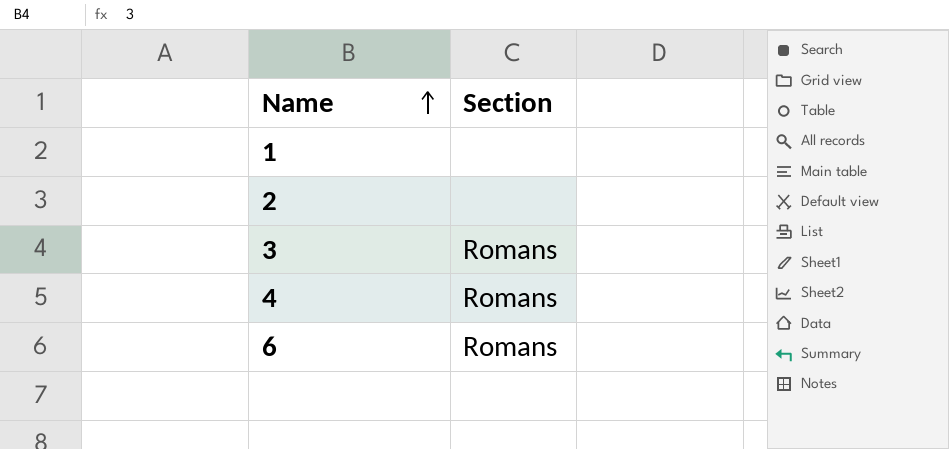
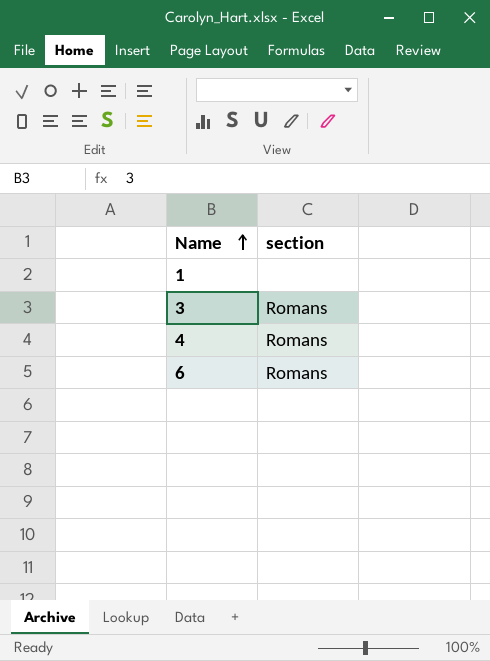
column name: Section -> section
row 2: none -> none

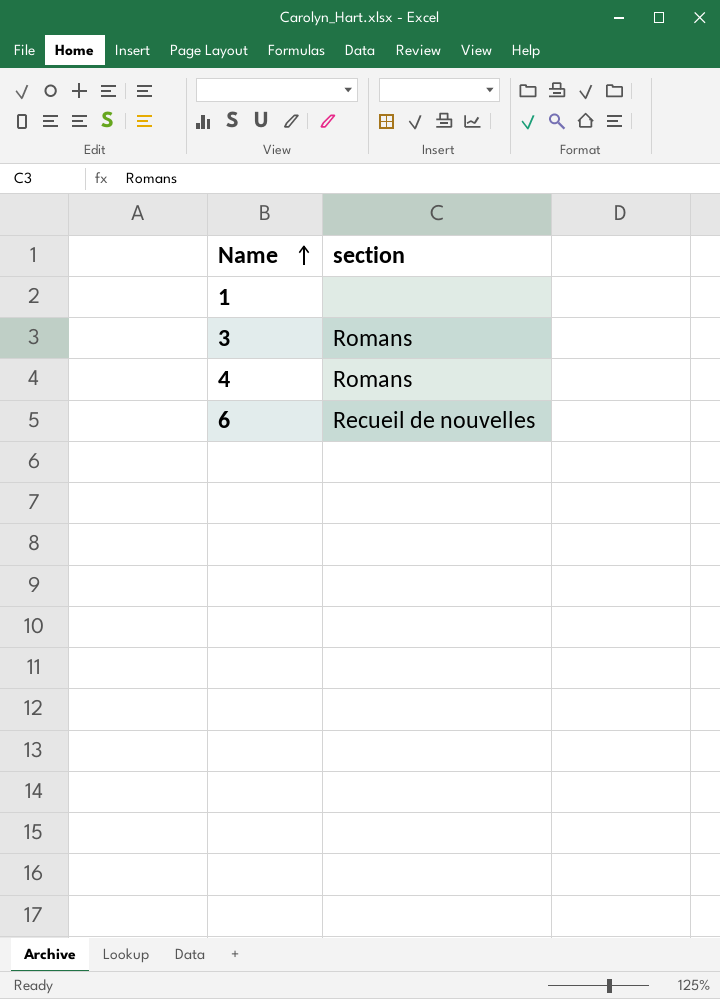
6 | section: Romans -> Recueil de nouvelles

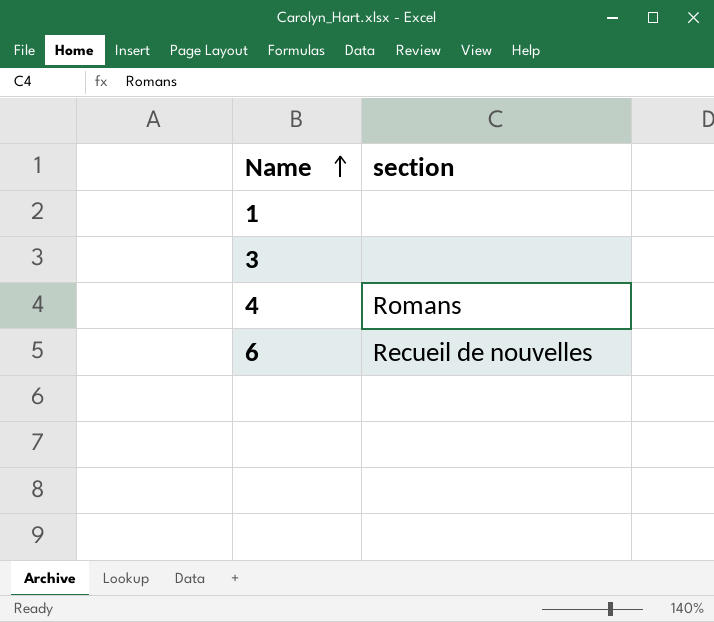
3 | section: Romans -> none

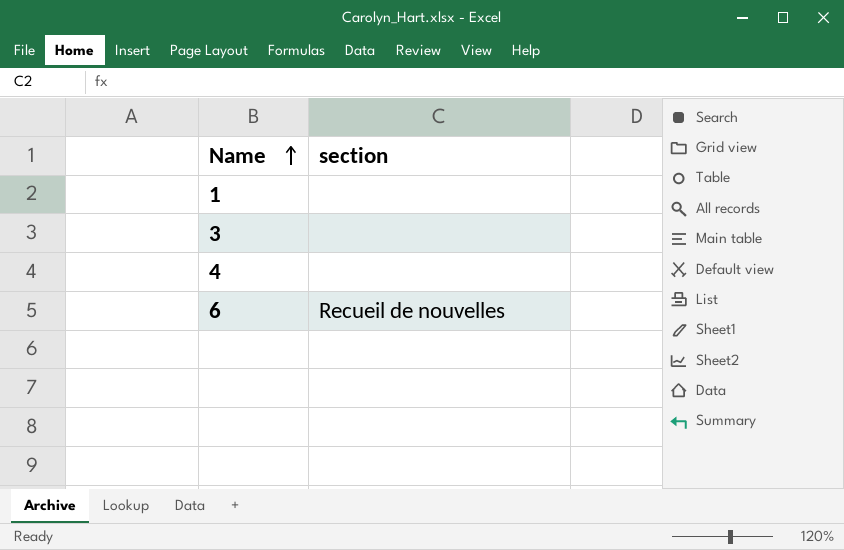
4 | section: Romans -> none

